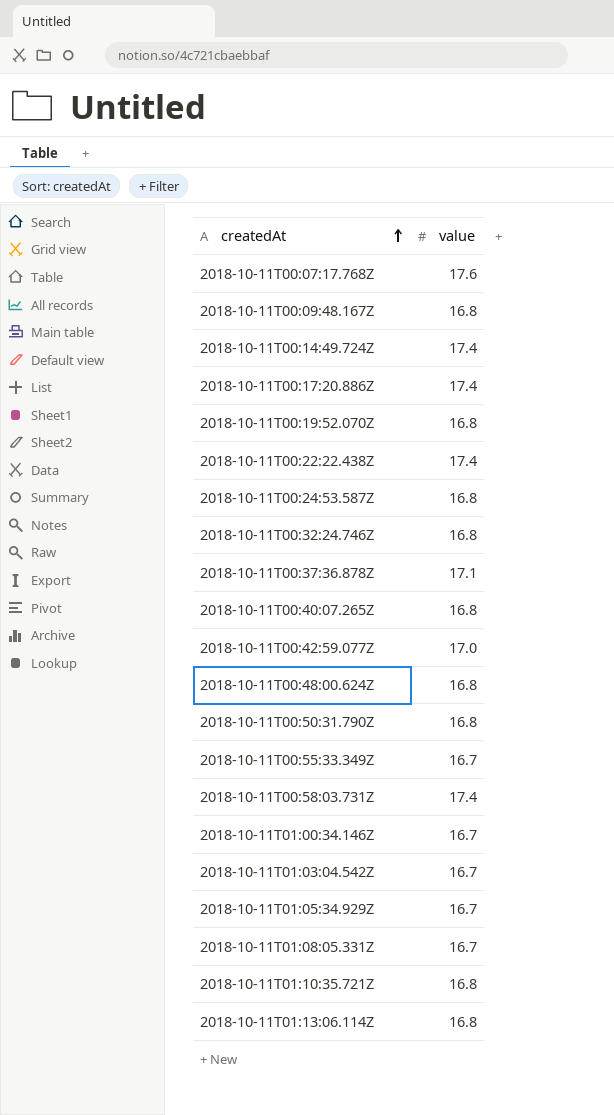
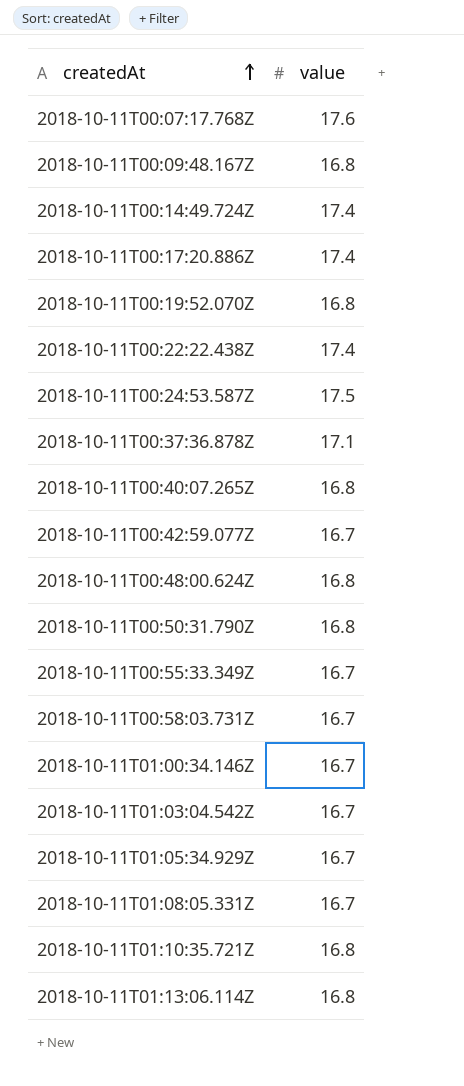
row 2018-10-11T00:32:24.746Z: 16.8 -> none
2018-10-11T00:24:53.587Z | value: 16.8 -> 17.5
2018-10-11T00:42:59.077Z | value: 17.0 -> 16.7
2018-10-11T00:58:03.731Z | value: 17.4 -> 16.7

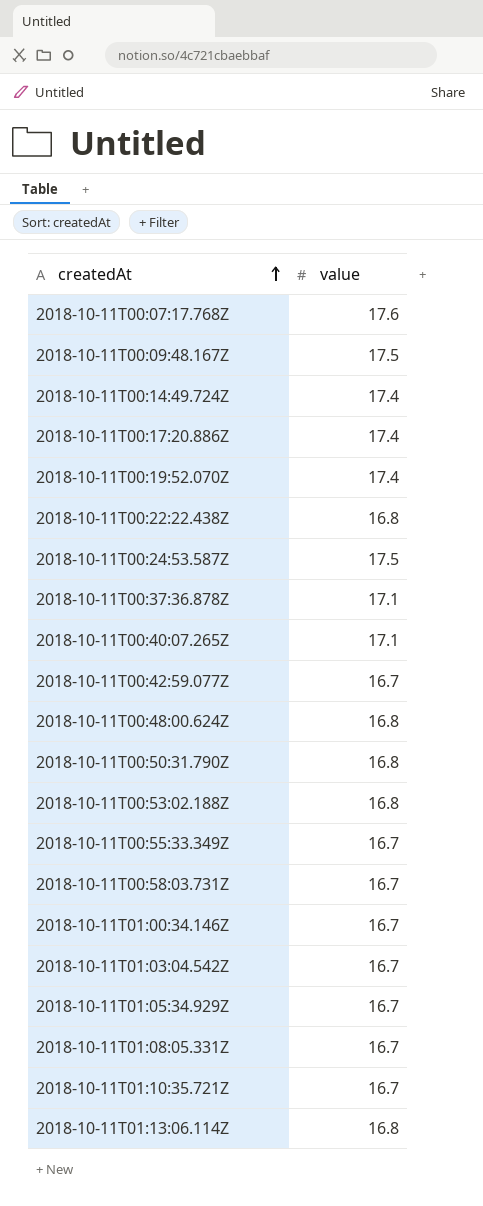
2018-10-11T00:09:48.167Z | value: 16.8 -> 17.5
2018-10-11T00:19:52.070Z | value: 16.8 -> 17.4
2018-10-11T00:22:22.438Z | value: 17.4 -> 16.8
2018-10-11T00:40:07.265Z | value: 16.8 -> 17.1
row 2018-10-11T00:53:02.188Z: none -> 16.8
2018-10-11T01:10:35.721Z | value: 16.8 -> 16.7

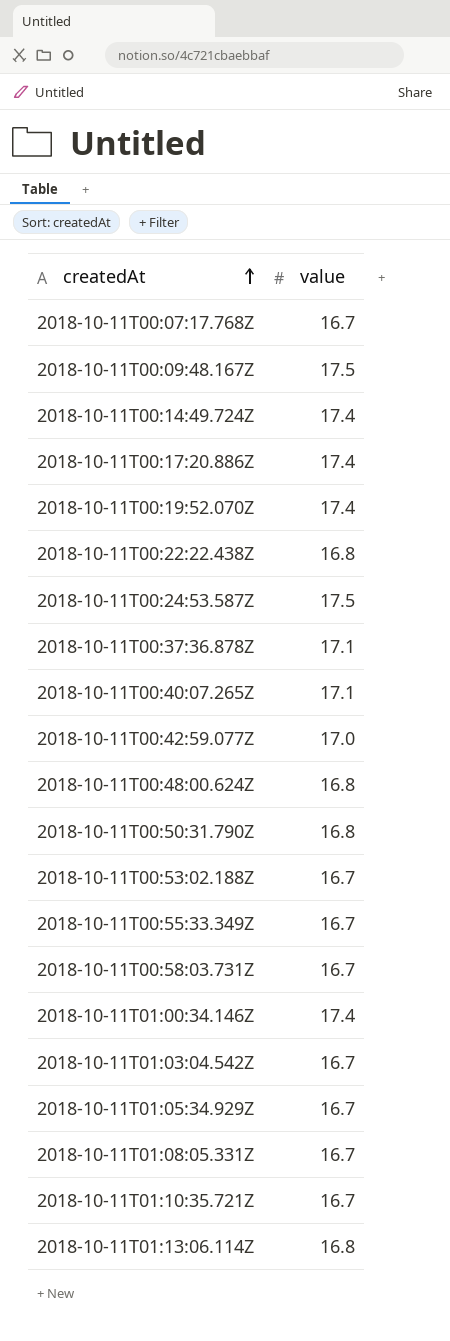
2018-10-11T00:07:17.768Z | value: 17.6 -> 16.7
2018-10-11T00:42:59.077Z | value: 16.7 -> 17.0
2018-10-11T00:53:02.188Z | value: 16.8 -> 16.7
2018-10-11T01:00:34.146Z | value: 16.7 -> 17.4

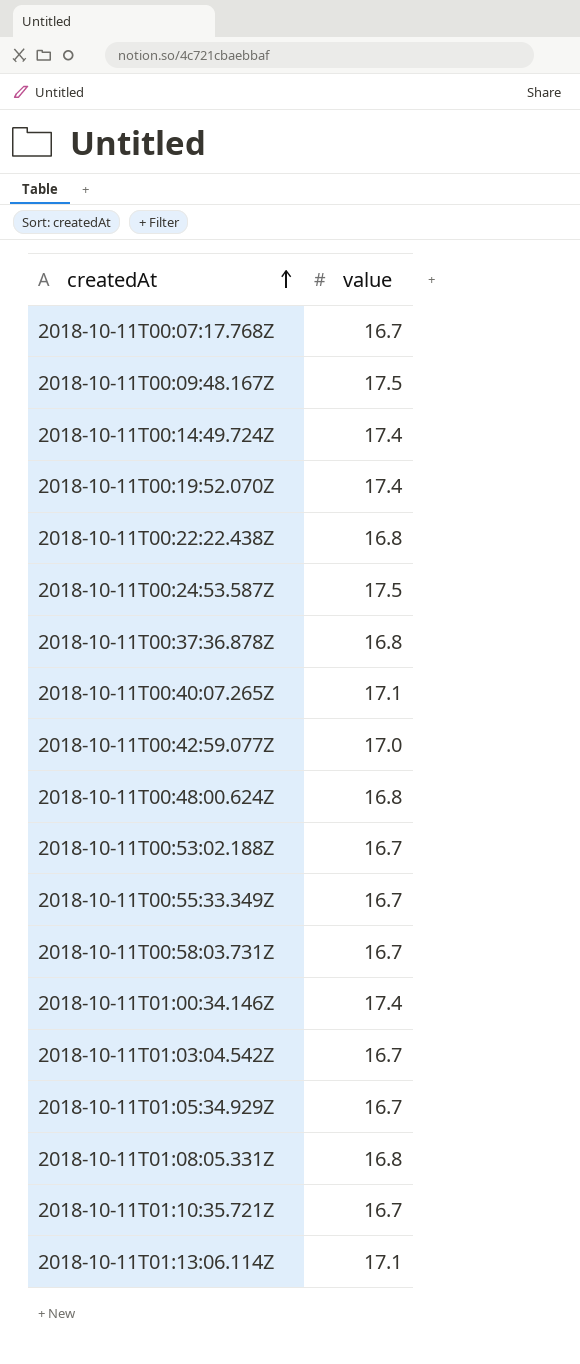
row 2018-10-11T00:17:20.886Z: 17.4 -> none
row 2018-10-11T00:50:31.790Z: 16.8 -> none
2018-10-11T00:37:36.878Z | value: 17.1 -> 16.8
2018-10-11T01:08:05.331Z | value: 16.7 -> 16.8
2018-10-11T01:13:06.114Z | value: 16.8 -> 17.1

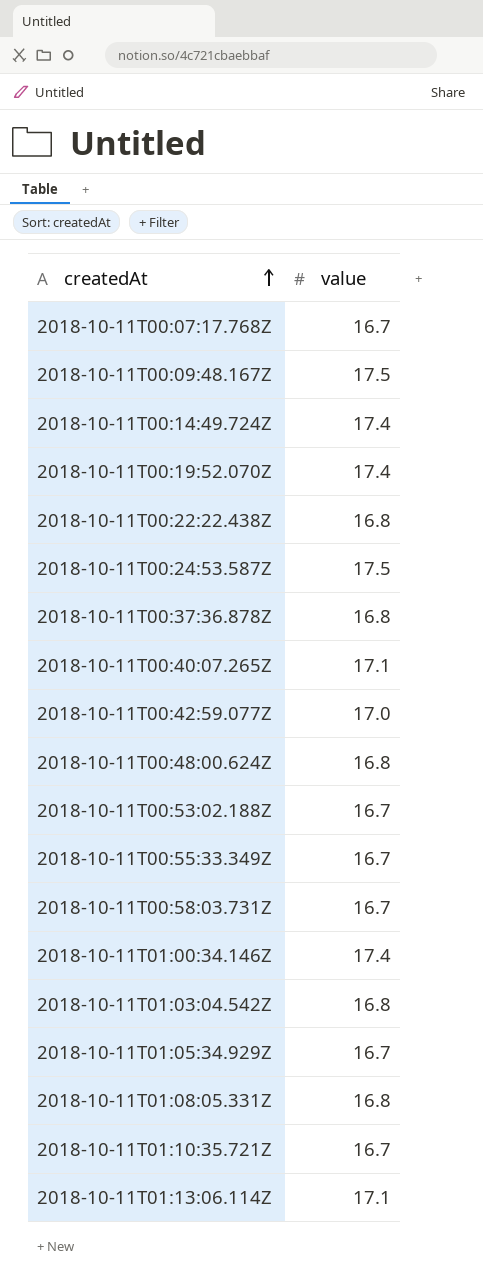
2018-10-11T01:03:04.542Z | value: 16.7 -> 16.8

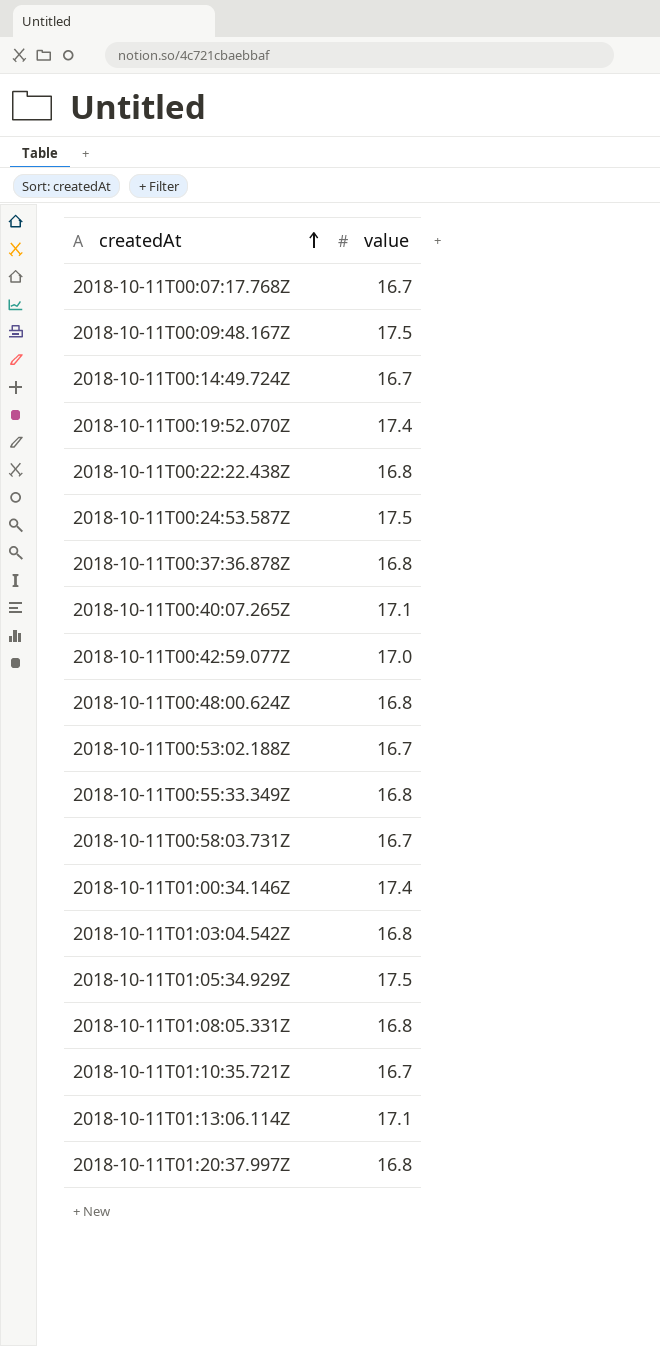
2018-10-11T00:14:49.724Z | value: 17.4 -> 16.7
2018-10-11T00:55:33.349Z | value: 16.7 -> 16.8
2018-10-11T01:05:34.929Z | value: 16.7 -> 17.5
row 2018-10-11T01:20:37.997Z: none -> 16.8

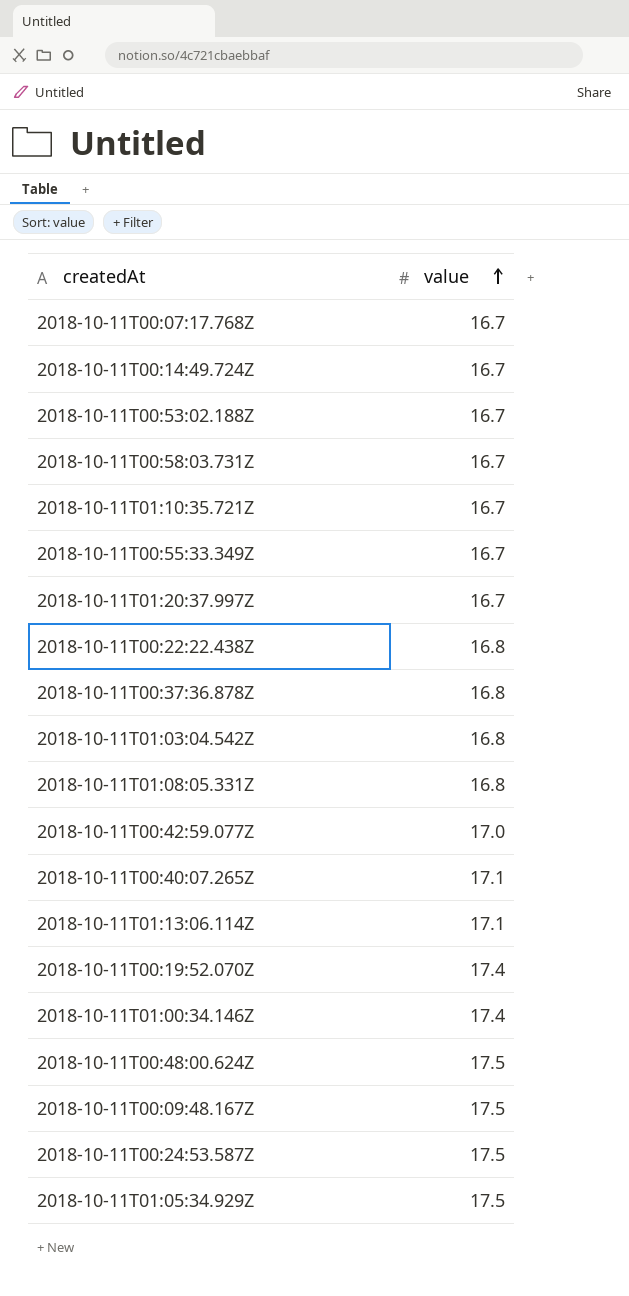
row order: createdAt ascending -> value ascending
2018-10-11T00:55:33.349Z | value: 16.8 -> 16.7
2018-10-11T01:20:37.997Z | value: 16.8 -> 16.7
2018-10-11T00:48:00.624Z | value: 16.8 -> 17.5

